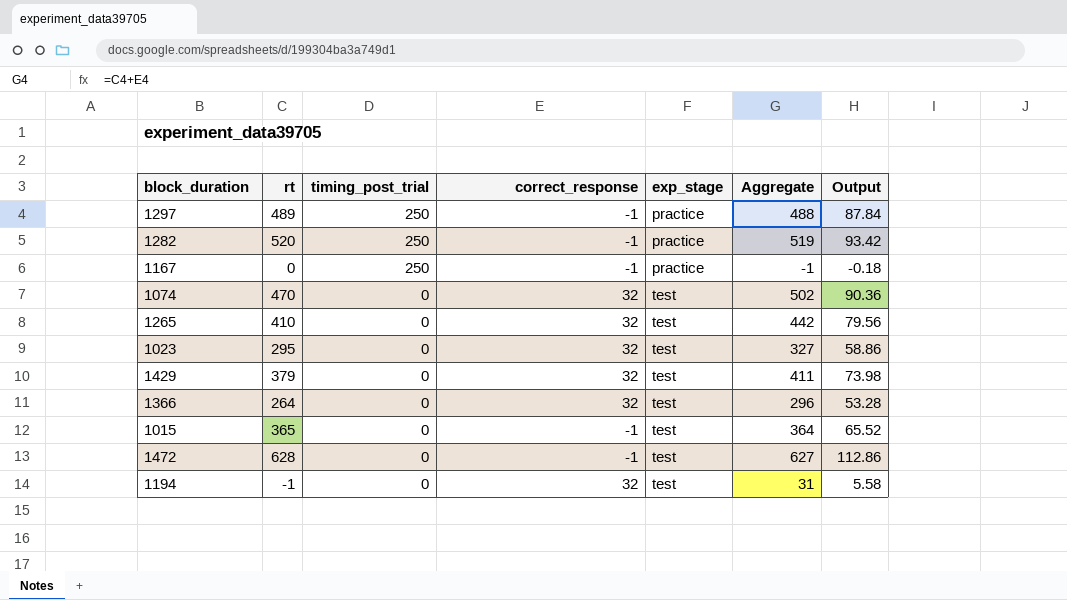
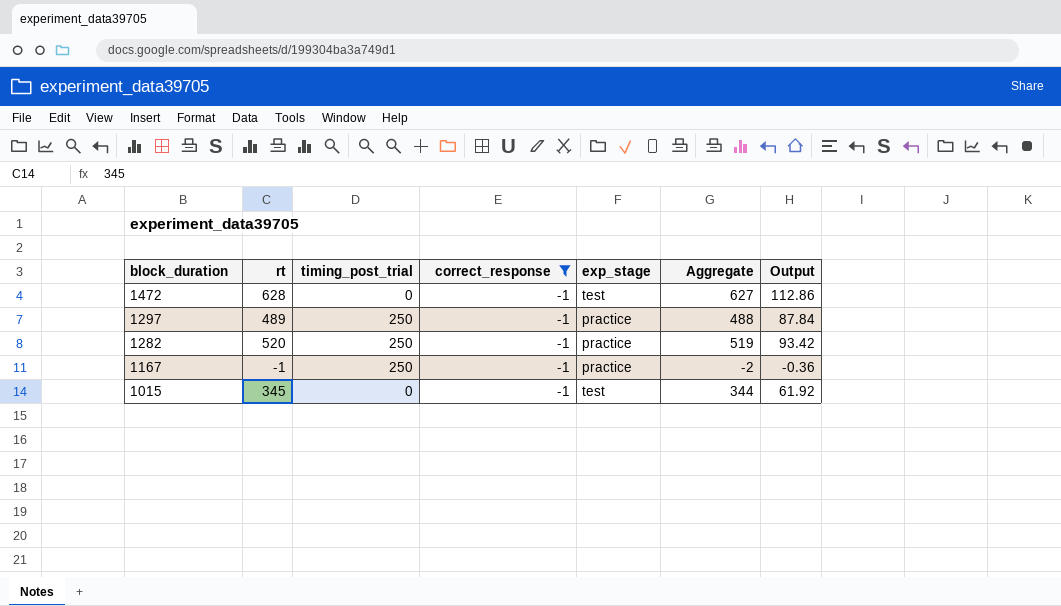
filter: none -> correct_response = -1
row order: timing_post_trial descending -> block_duration descending
1167 | rt: 0 -> -1
1167 | Aggregate: -1 -> -2
1167 | Output: -0.18 -> -0.36
1015 | rt: 365 -> 345
1015 | Aggregate: 364 -> 344
1015 | Output: 65.52 -> 61.92

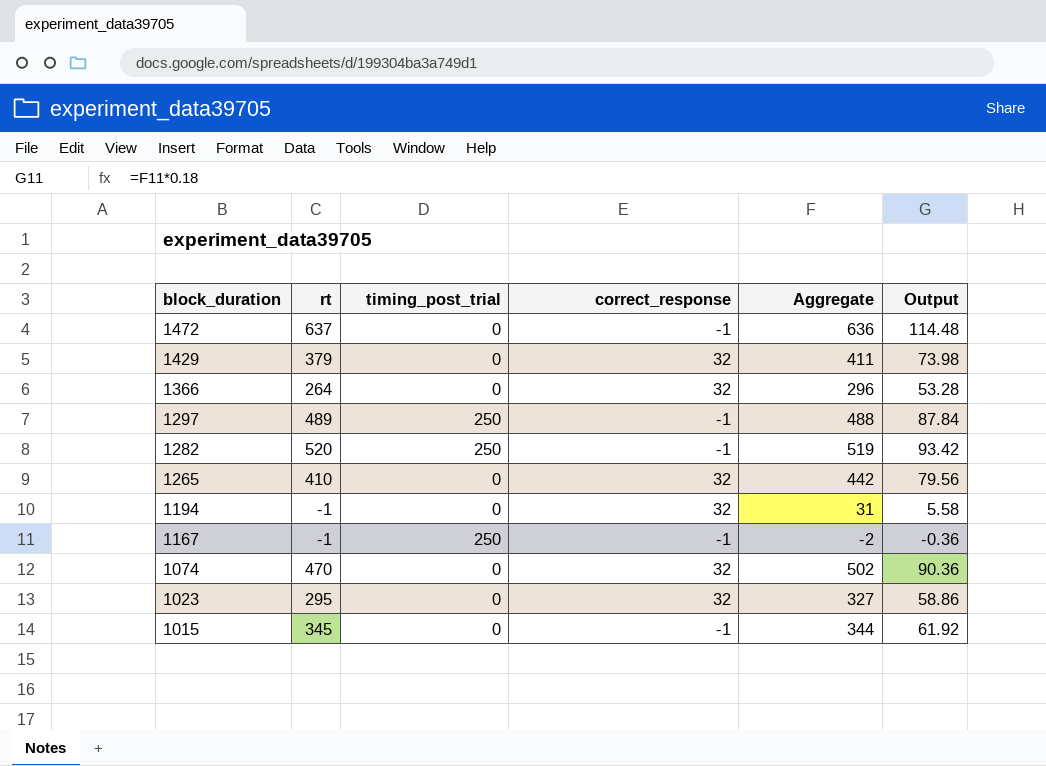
filter: correct_response = -1 -> none
column exp_stage | position: 5 -> none
1472 | rt: 628 -> 637
1472 | Aggregate: 627 -> 636
1472 | Output: 112.86 -> 114.48

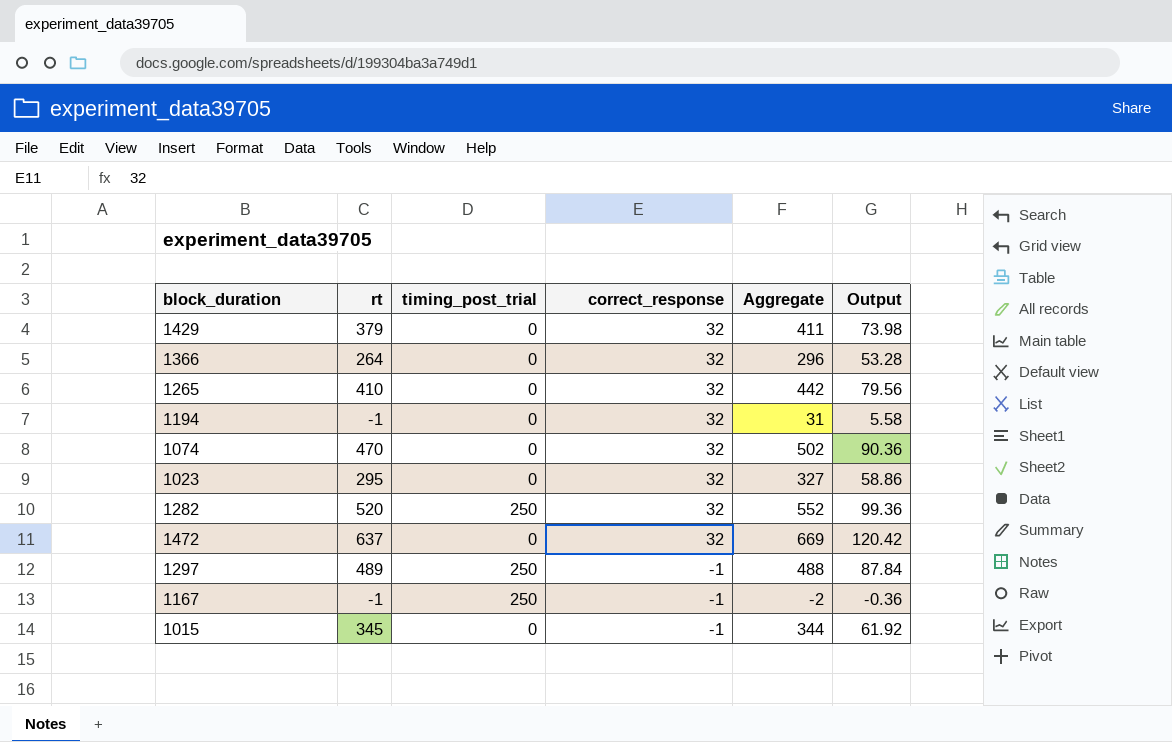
row order: block_duration descending -> correct_response descending
1282 | correct_response: -1 -> 32
1282 | Aggregate: 519 -> 552
1282 | Output: 93.42 -> 99.36
1472 | correct_response: -1 -> 32
1472 | Aggregate: 636 -> 669
1472 | Output: 114.48 -> 120.42

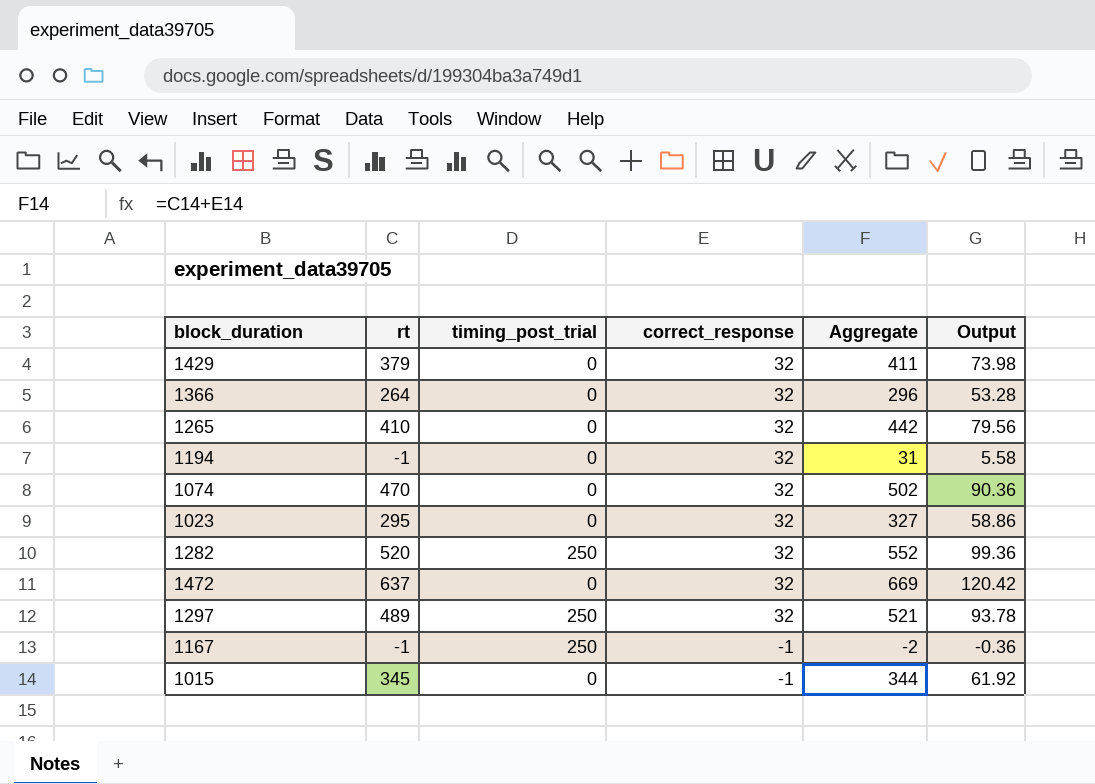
1297 | correct_response: -1 -> 32
1297 | Aggregate: 488 -> 521
1297 | Output: 87.84 -> 93.78

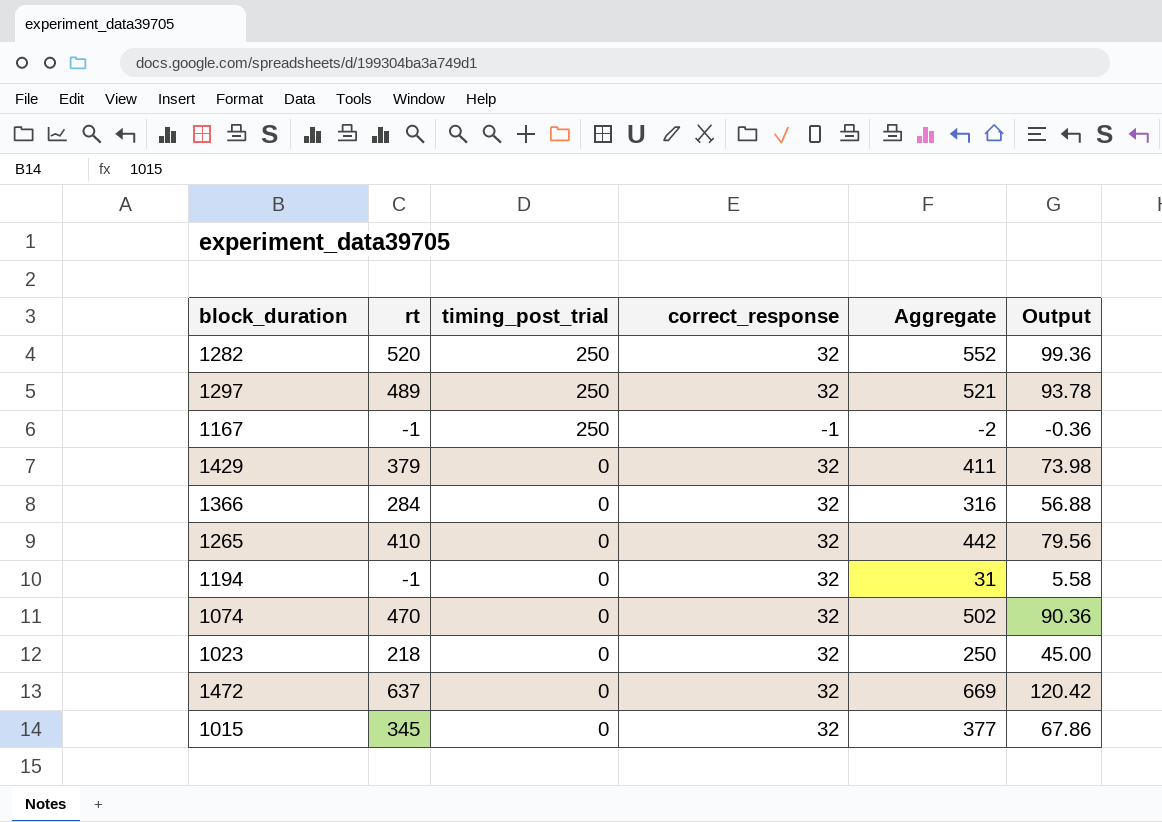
row order: correct_response descending -> timing_post_trial descending
1366 | rt: 264 -> 284
1366 | Aggregate: 296 -> 316
1366 | Output: 53.28 -> 56.88
1023 | rt: 295 -> 218
1023 | Aggregate: 327 -> 250
1023 | Output: 58.86 -> 45.00
1015 | correct_response: -1 -> 32
1015 | Aggregate: 344 -> 377
1015 | Output: 61.92 -> 67.86

